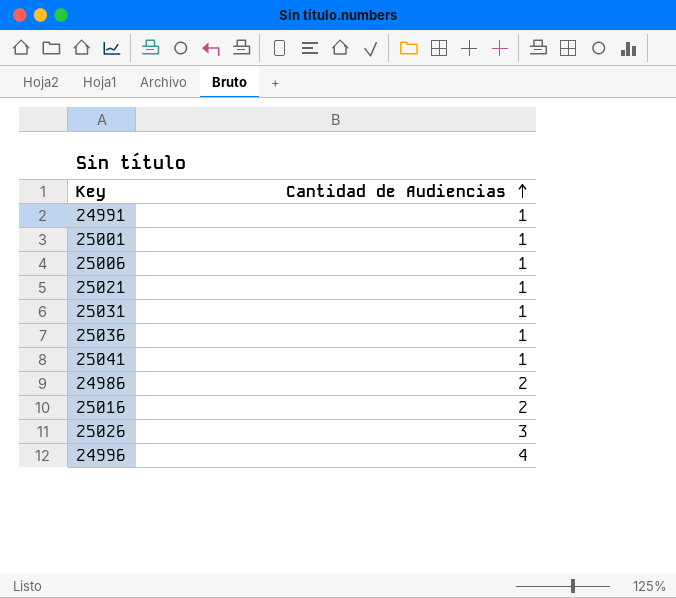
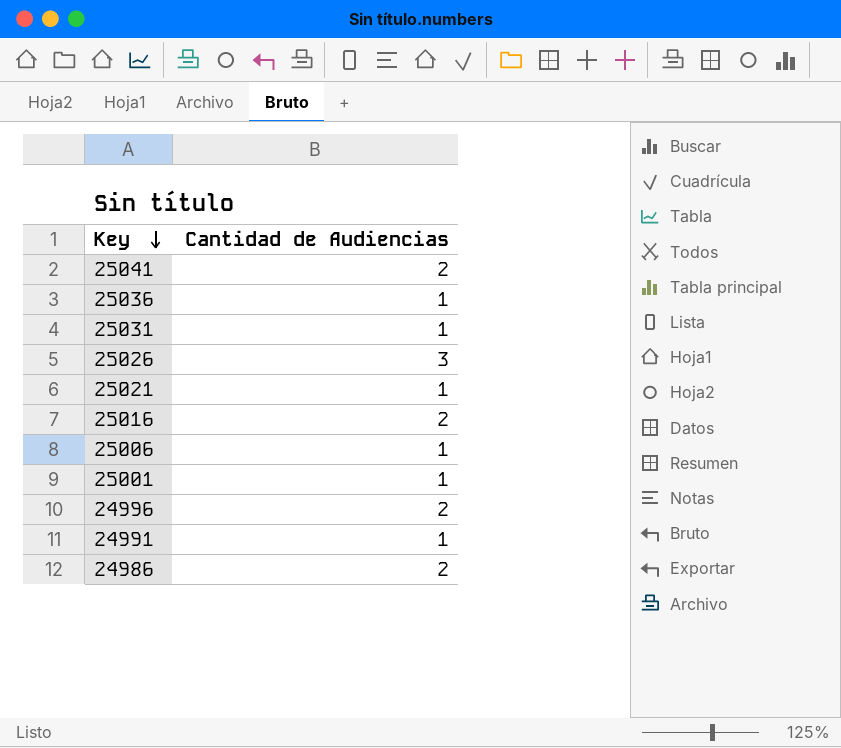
row order: Cantidad de Audiencias ascending -> Key descending
25041 | Cantidad de Audiencias: 1 -> 2
24996 | Cantidad de Audiencias: 4 -> 2

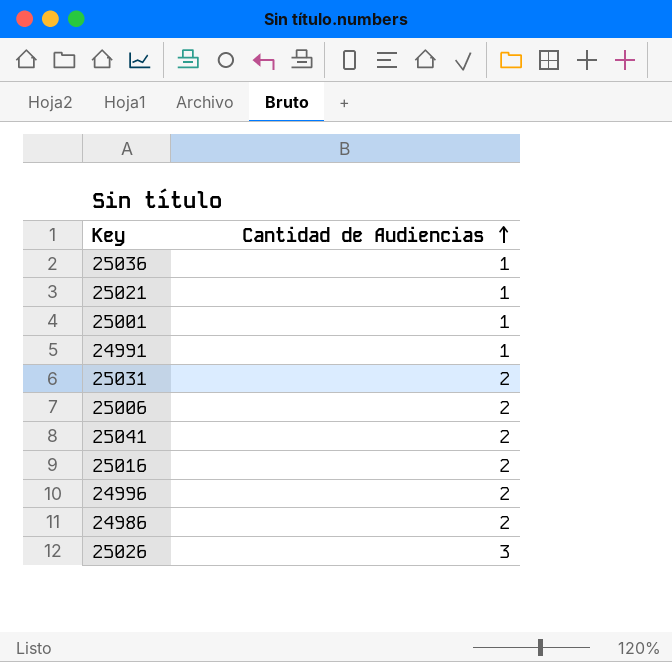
row order: Key descending -> Cantidad de Audiencias ascending
25031 | Cantidad de Audiencias: 1 -> 2
25006 | Cantidad de Audiencias: 1 -> 2

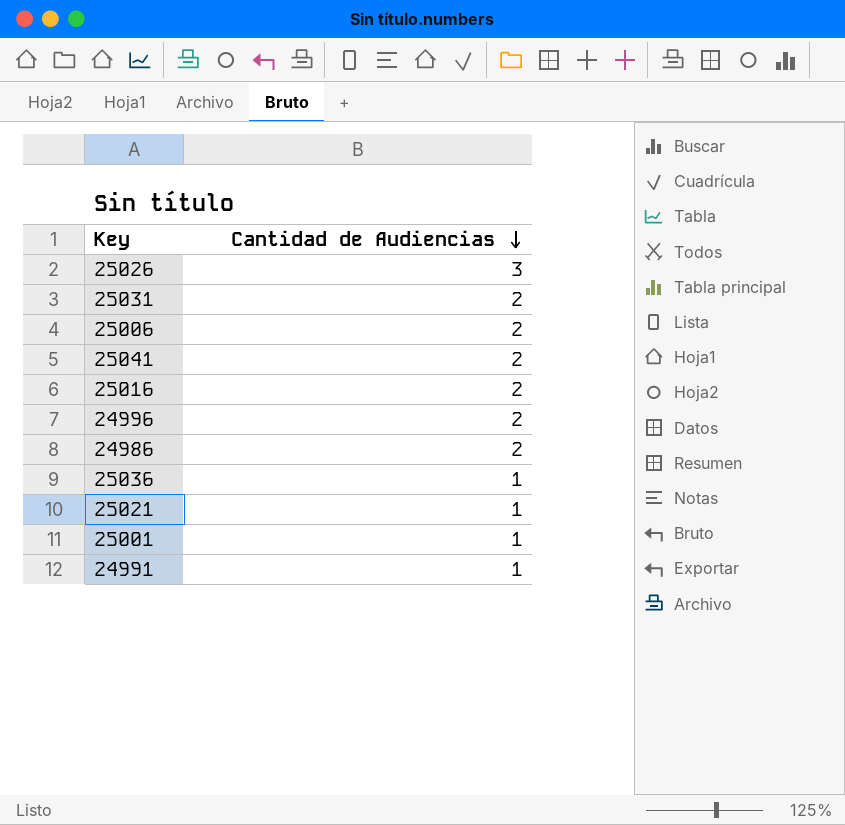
row order: Cantidad de Audiencias ascending -> Cantidad de Audiencias descending

